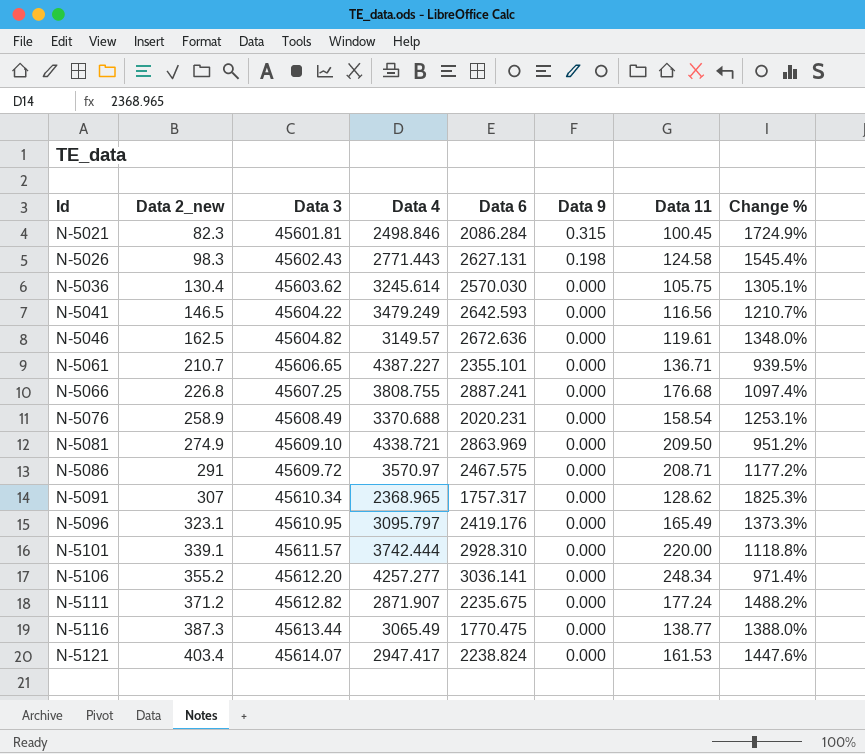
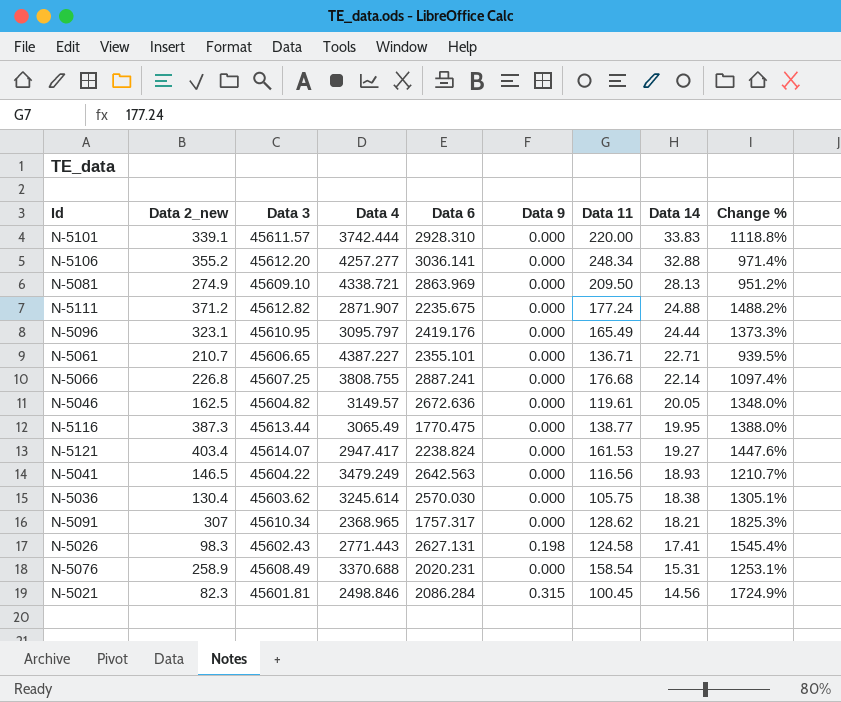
row order: Id ascending -> Data 14 descending
column Data 14 | position: none -> 8
row N-5086: 291 | 45609.72 | 3570.97 | 2467.575 | 0.000 | 208.71 | 1177.2% -> none
N-5041 | Data 6: 2642.593 -> 2642.563

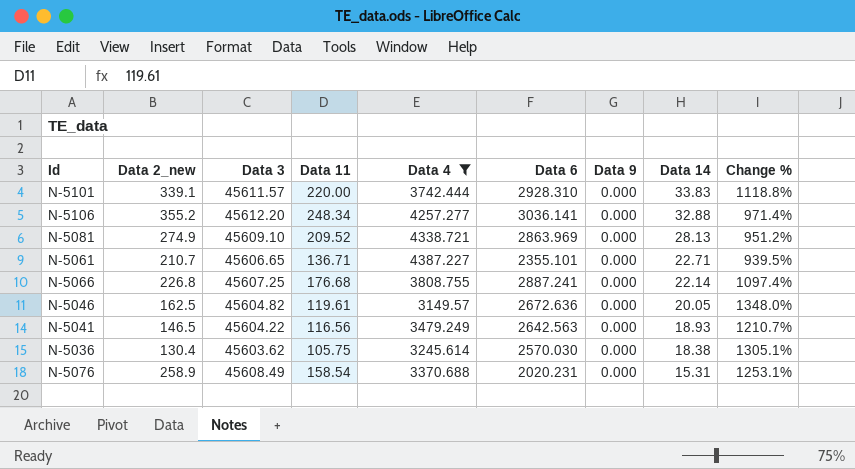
filter: none -> Data 4 >= 3149.57
column Data 11 | position: 7 -> 4
N-5081 | Data 11: 209.50 -> 209.52

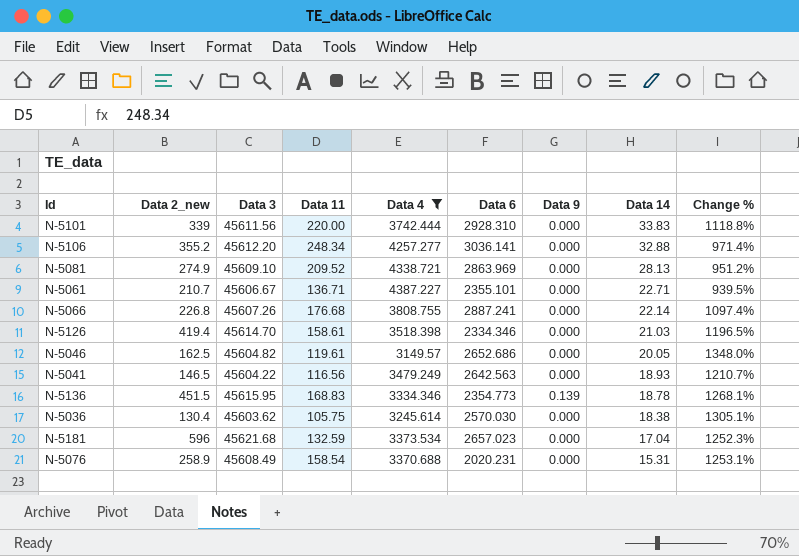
N-5101 | Data 2_new: 339.1 -> 339
N-5101 | Data 3: 45611.57 -> 45611.56
N-5061 | Data 3: 45606.65 -> 45606.67
N-5066 | Data 3: 45607.25 -> 45607.26
row N-5126: none -> 419.4 | 45614.70 | 158.61 | 3518.398 | 2334.346 | 0.000 | 21.03 | 1196.5%
N-5046 | Data 6: 2672.636 -> 2652.686
row N-5136: none -> 451.5 | 45615.95 | 168.83 | 3334.346 | 2354.773 | 0.139 | 18.78 | 1268.1%
row N-5181: none -> 596 | 45621.68 | 132.59 | 3373.534 | 2657.023 | 0.000 | 17.04 | 1252.3%

